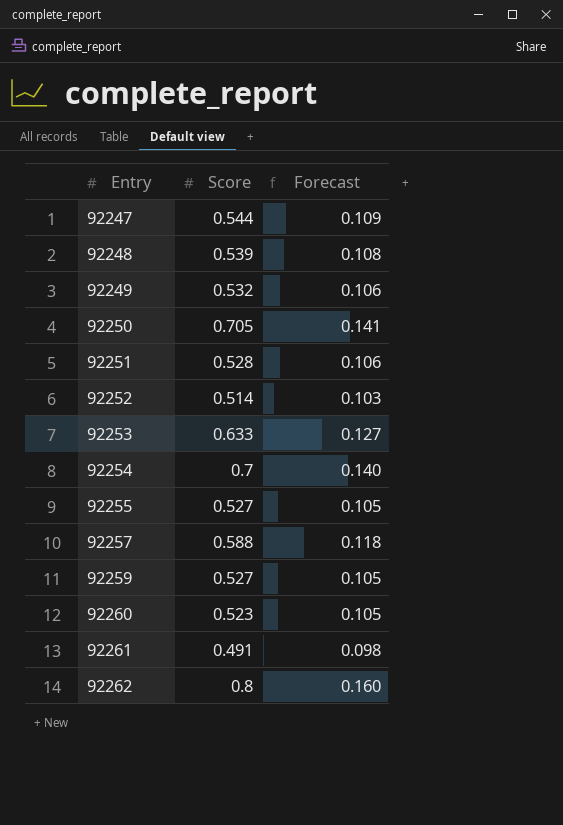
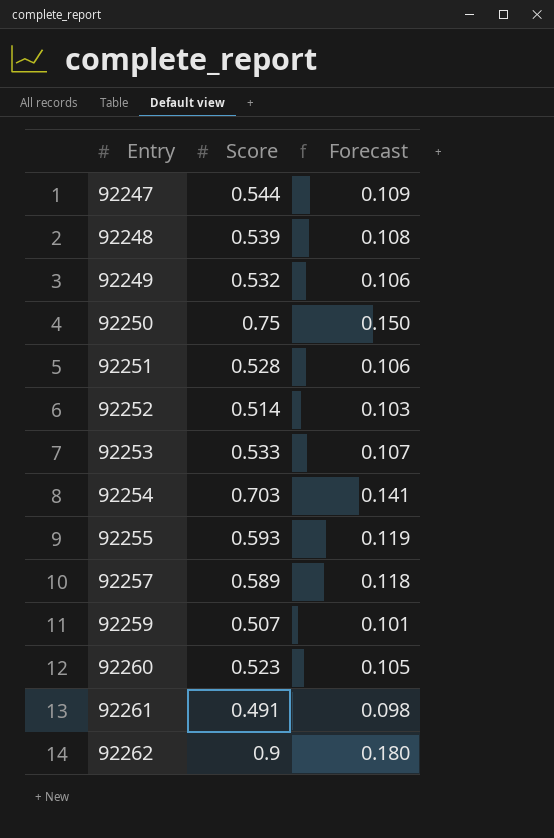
92250 | Score: 0.705 -> 0.75
92250 | Forecast: 0.141 -> 0.150
92253 | Score: 0.633 -> 0.533
92253 | Forecast: 0.127 -> 0.107
92254 | Score: 0.7 -> 0.703
92254 | Forecast: 0.140 -> 0.141
92255 | Score: 0.527 -> 0.593
92255 | Forecast: 0.105 -> 0.119
92257 | Score: 0.588 -> 0.589
92259 | Score: 0.527 -> 0.507
92259 | Forecast: 0.105 -> 0.101
92262 | Score: 0.8 -> 0.9
92262 | Forecast: 0.160 -> 0.180

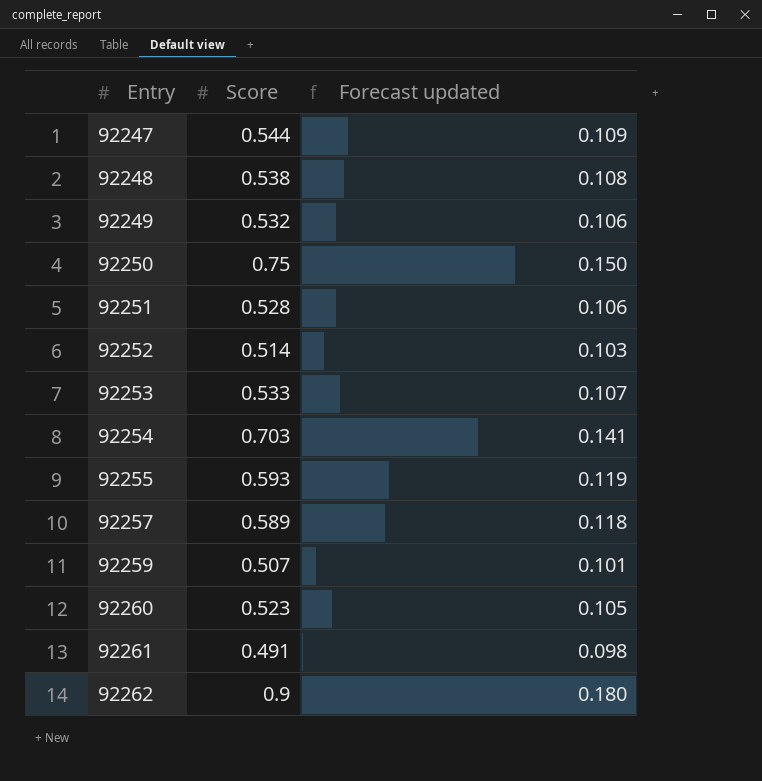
column name: Forecast -> Forecast updated
92248 | Score: 0.539 -> 0.538

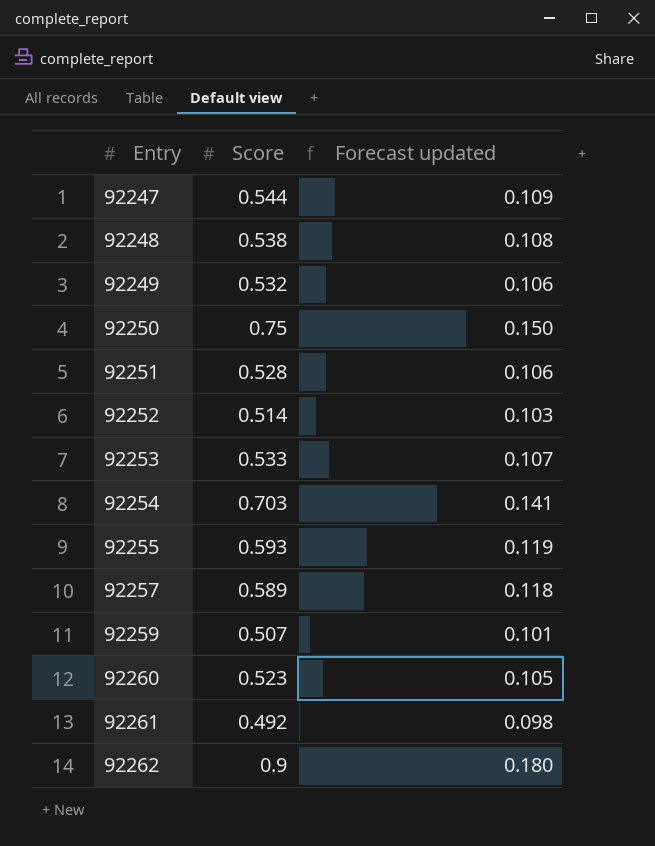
92261 | Score: 0.491 -> 0.492

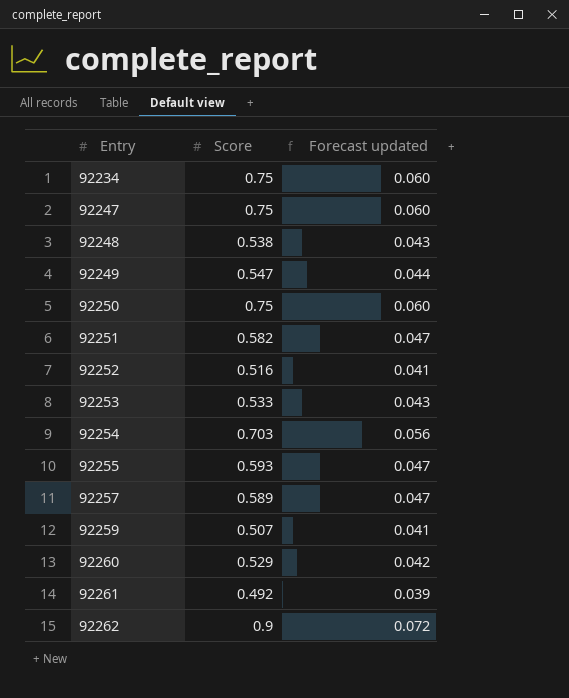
column Forecast updated | formula: [Score] * 0.2 -> [Score] * 0.08
row 92234: none -> 0.75 | 0.060
92247 | Score: 0.544 -> 0.75
92249 | Score: 0.532 -> 0.547
92251 | Score: 0.528 -> 0.582
92252 | Score: 0.514 -> 0.516
92260 | Score: 0.523 -> 0.529

